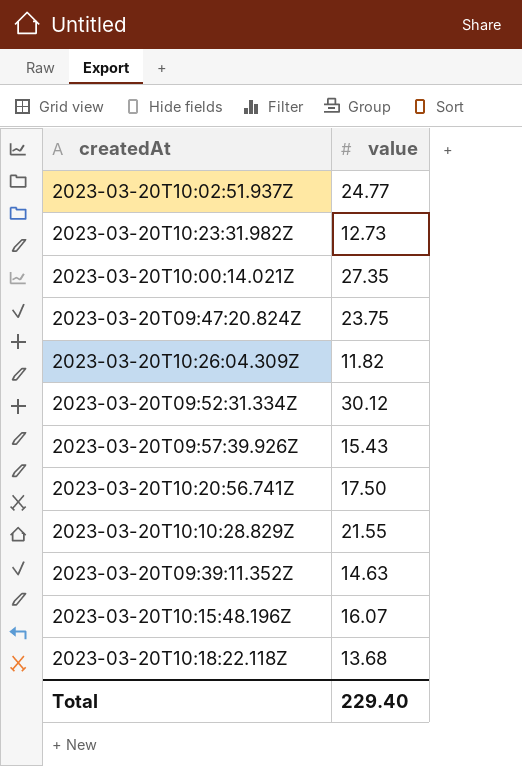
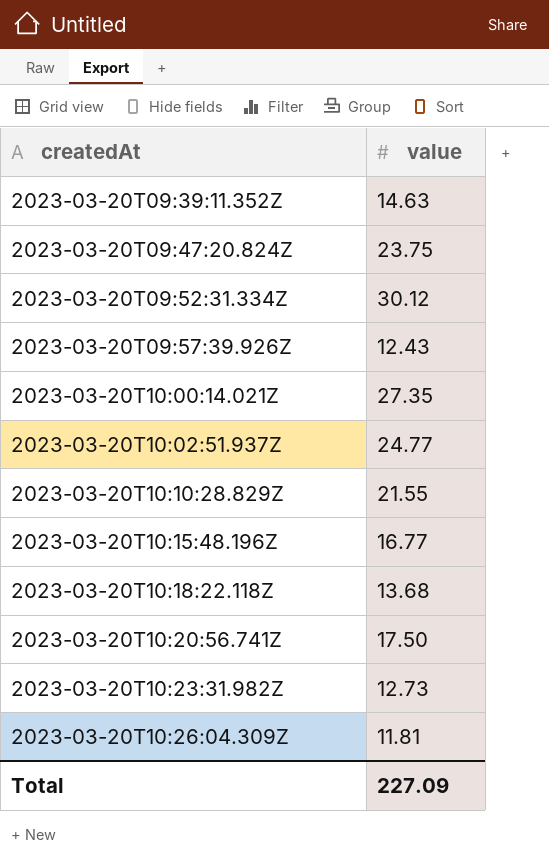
row order: none -> createdAt ascending
2023-03-20T09:57:39.926Z | value: 15.43 -> 12.43
2023-03-20T10:15:48.196Z | value: 16.07 -> 16.77
2023-03-20T10:26:04.309Z | value: 11.82 -> 11.81
Total | value: 229.40 -> 227.09

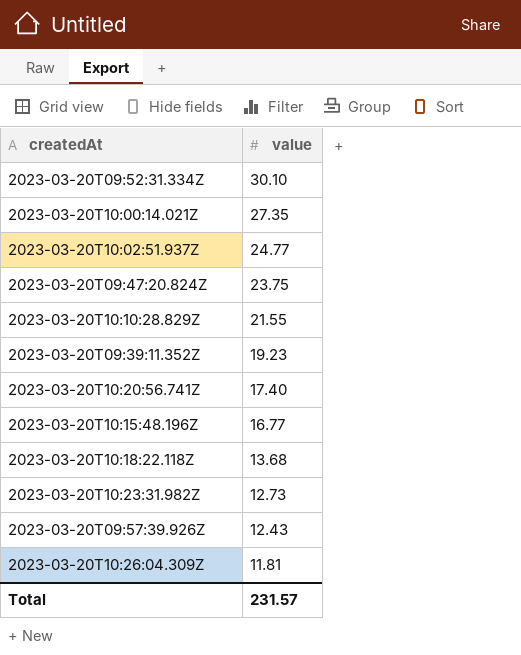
row order: createdAt ascending -> value descending
2023-03-20T09:52:31.334Z | value: 30.12 -> 30.10
2023-03-20T09:39:11.352Z | value: 14.63 -> 19.23
2023-03-20T10:20:56.741Z | value: 17.50 -> 17.40
Total | value: 227.09 -> 231.57

